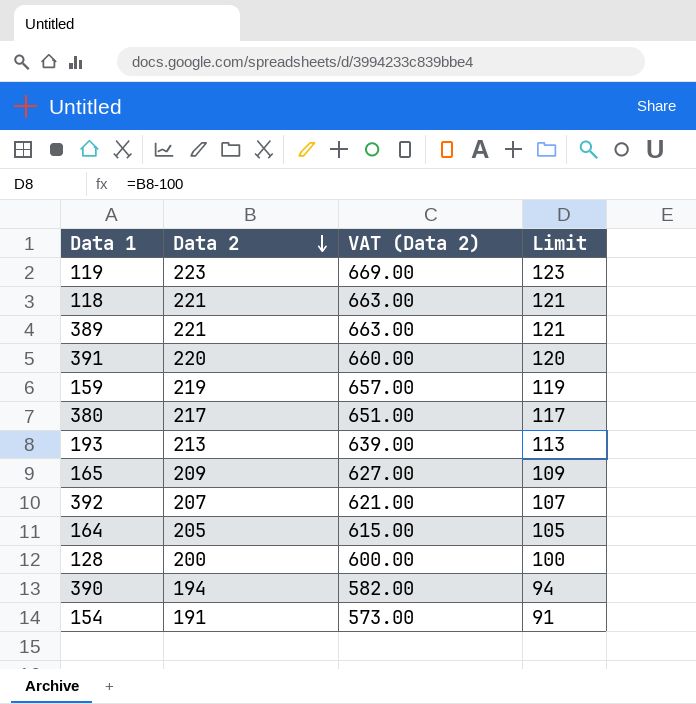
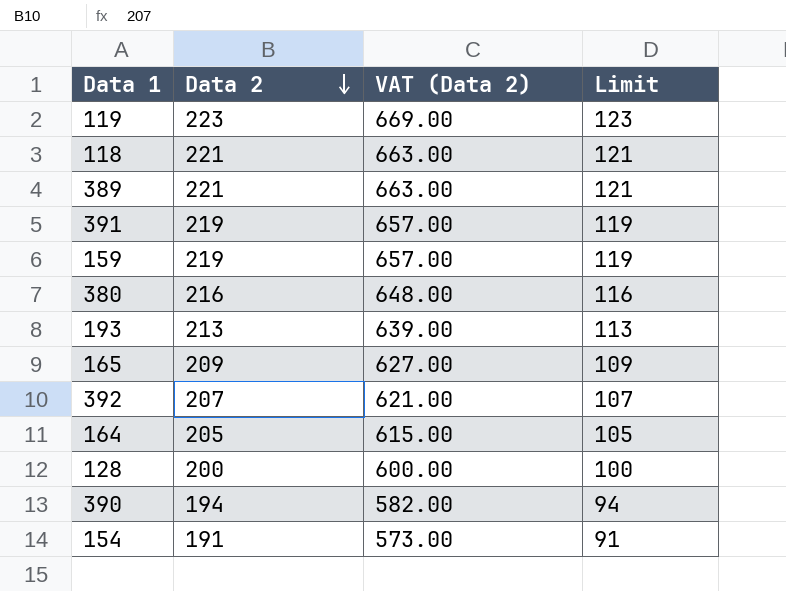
391 | Data 2: 220 -> 219
391 | VAT (Data 2): 660.00 -> 657.00
391 | Limit: 120 -> 119
380 | Data 2: 217 -> 216
380 | VAT (Data 2): 651.00 -> 648.00
380 | Limit: 117 -> 116

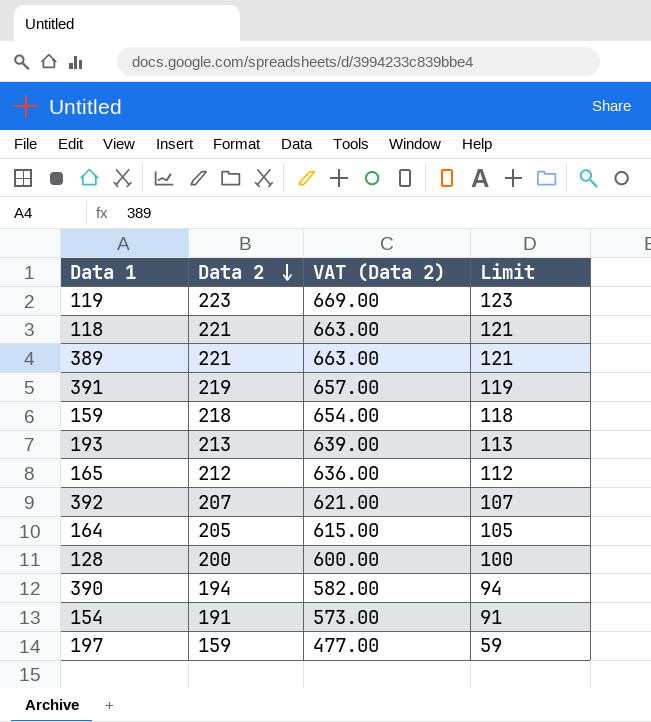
row 380: 216 | 648.00 | 116 -> none
159 | Data 2: 219 -> 218
159 | VAT (Data 2): 657.00 -> 654.00
159 | Limit: 119 -> 118
165 | Data 2: 209 -> 212
165 | VAT (Data 2): 627.00 -> 636.00
165 | Limit: 109 -> 112
row 197: none -> 159 | 477.00 | 59

